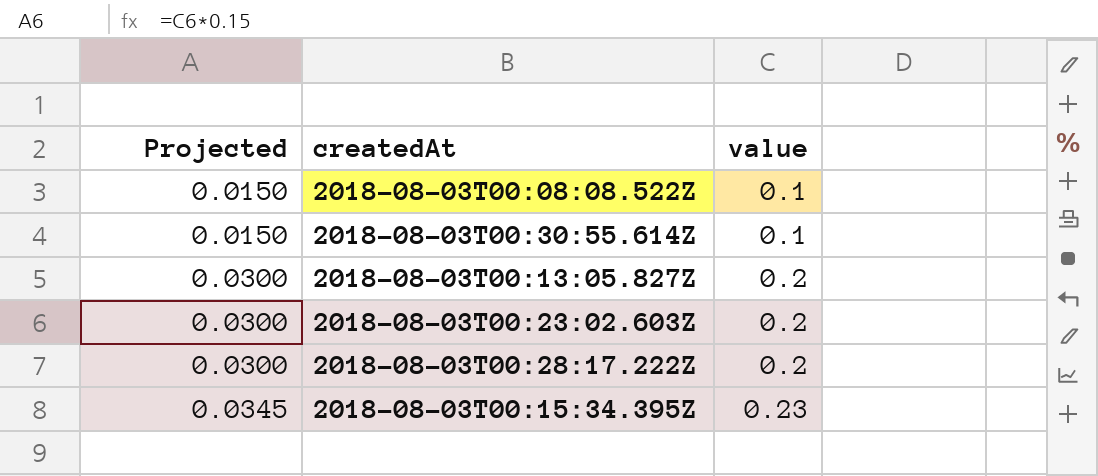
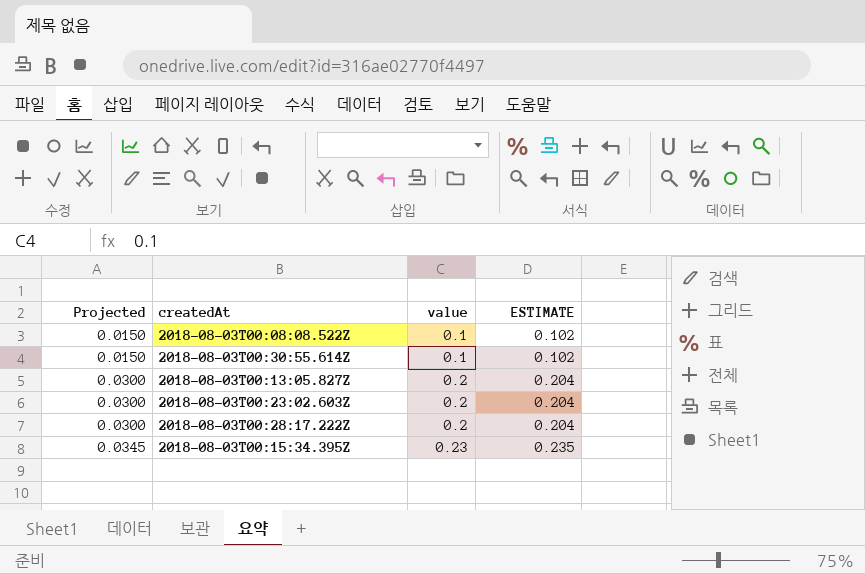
column ESTIMATE | formula: none -> [value] * 1.02

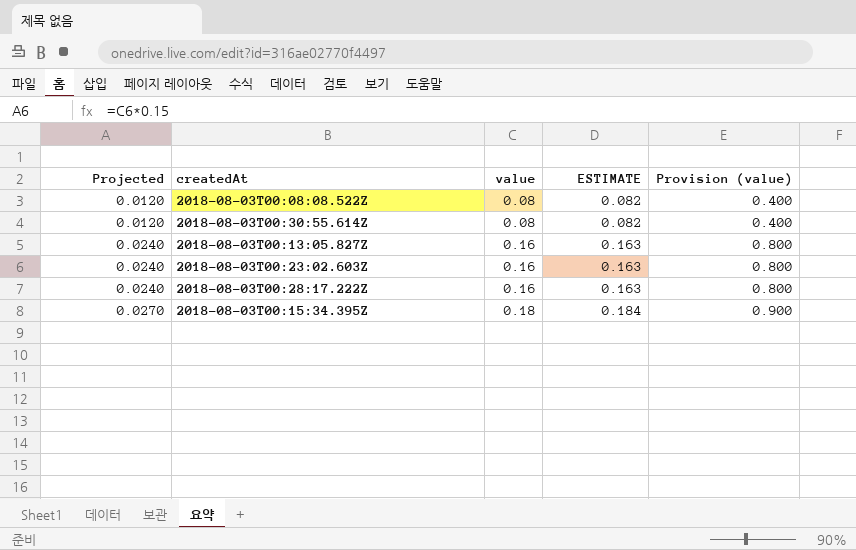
column Provision (value) | formula: none -> [value] * 5
2018-08-03T00:08:08.522Z | Projected: 0.0150 -> 0.0120
2018-08-03T00:08:08.522Z | value: 0.1 -> 0.08
2018-08-03T00:08:08.522Z | ESTIMATE: 0.102 -> 0.082
2018-08-03T00:30:55.614Z | Projected: 0.0150 -> 0.0120
2018-08-03T00:30:55.614Z | value: 0.1 -> 0.08
2018-08-03T00:30:55.614Z | ESTIMATE: 0.102 -> 0.082
2018-08-03T00:13:05.827Z | Projected: 0.0300 -> 0.0240
2018-08-03T00:13:05.827Z | value: 0.2 -> 0.16
2018-08-03T00:13:05.827Z | ESTIMATE: 0.204 -> 0.163
2018-08-03T00:23:02.603Z | Projected: 0.0300 -> 0.0240
2018-08-03T00:23:02.603Z | value: 0.2 -> 0.16
2018-08-03T00:23:02.603Z | ESTIMATE: 0.204 -> 0.163
2018-08-03T00:28:17.222Z | Projected: 0.0300 -> 0.0240
2018-08-03T00:28:17.222Z | value: 0.2 -> 0.16
2018-08-03T00:28:17.222Z | ESTIMATE: 0.204 -> 0.163
2018-08-03T00:15:34.395Z | Projected: 0.0345 -> 0.0270
2018-08-03T00:15:34.395Z | value: 0.23 -> 0.18
2018-08-03T00:15:34.395Z | ESTIMATE: 0.235 -> 0.184

